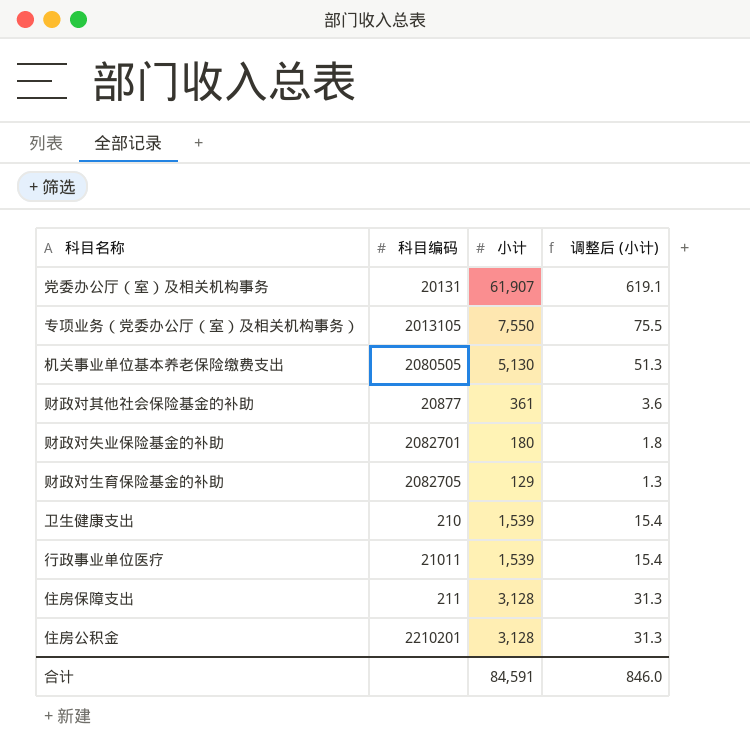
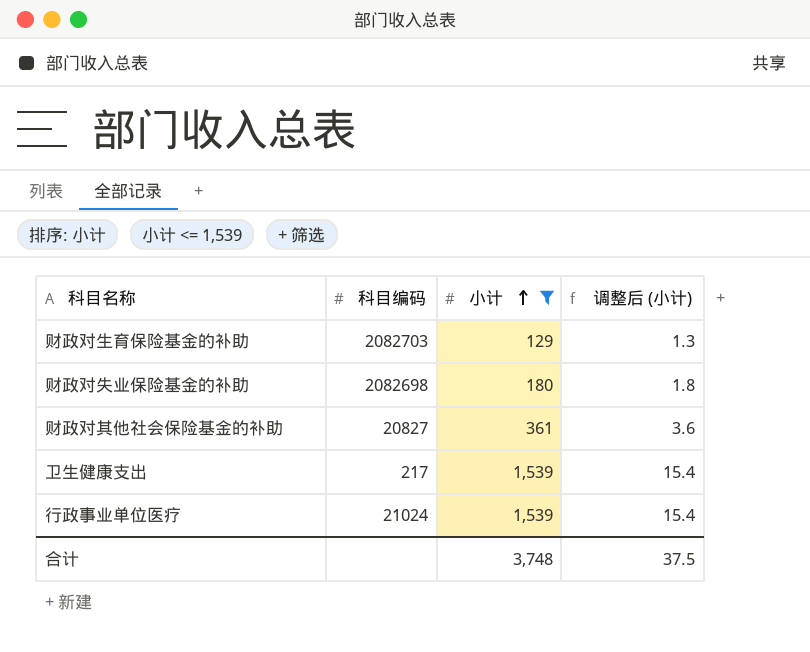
filter: none -> 小计 <= 1,539
row order: none -> 小计 ascending
财政对生育保险基金的补助 | 科目编码: 2082705 -> 2082703
财政对失业保险基金的补助 | 科目编码: 2082701 -> 2082698
财政对其他社会保险基金的补助 | 科目编码: 20877 -> 20827
卫生健康支出 | 科目编码: 210 -> 217
行政事业单位医疗 | 科目编码: 21011 -> 21024
合计 | 小计: 84,591 -> 3,748
合计 | 调整后 (小计): 846.0 -> 37.5

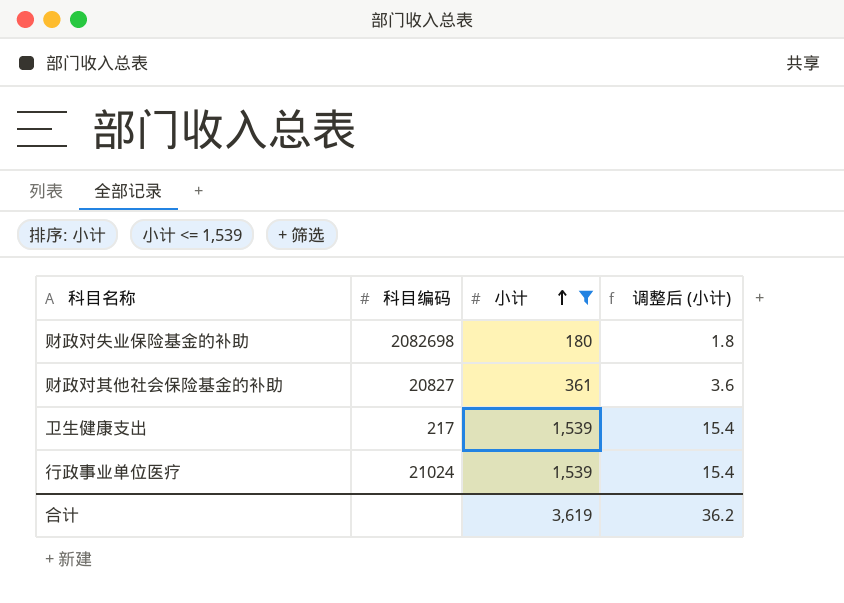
row 财政对生育保险基金的补助: 2082703 | 129 | 1.3 -> none
合计 | 小计: 3,748 -> 3,619
合计 | 调整后 (小计): 37.5 -> 36.2

